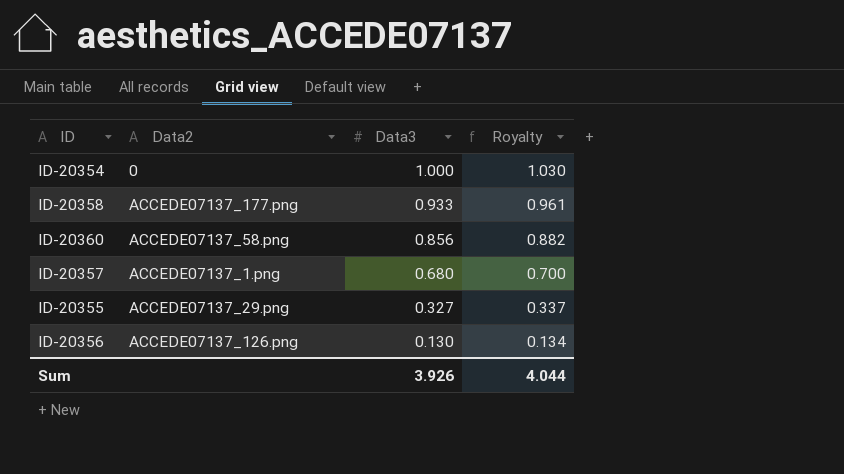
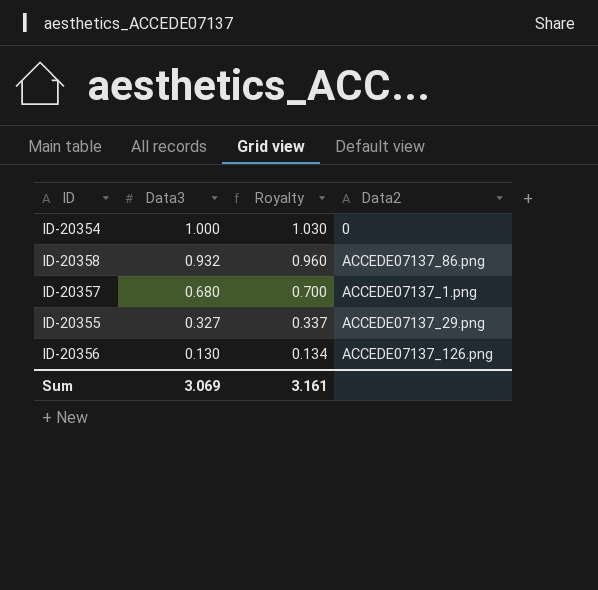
column Data2 | position: 2 -> 4
row ID-20360: ACCEDE07137_58.png | 0.856 | 0.882 -> none
ID-20358 | Data3: 0.933 -> 0.932
ID-20358 | Royalty: 0.961 -> 0.960
ID-20358 | Data2: ACCEDE07137_177.png -> ACCEDE07137_86.png
Sum | Data3: 3.926 -> 3.069
Sum | Royalty: 4.044 -> 3.161

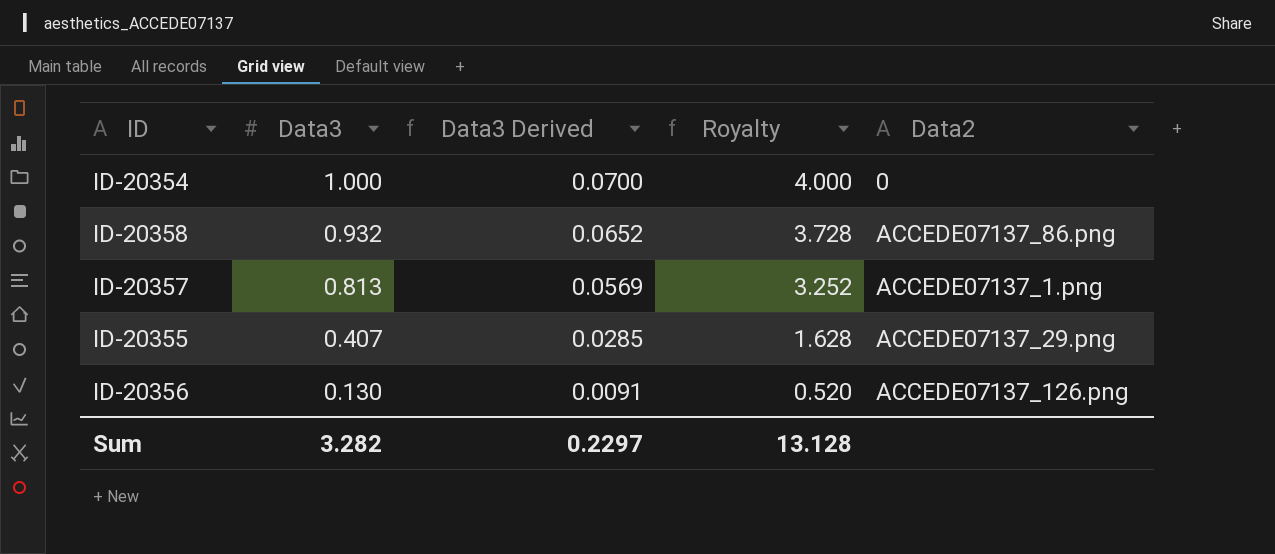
column Data3 Derived | formula: none -> [Data3] * 0.07
column Royalty | formula: [Data3] * 1.03 -> [Data3] * 4
ID-20357 | Data3: 0.680 -> 0.813
ID-20355 | Data3: 0.327 -> 0.407
Sum | Data3: 3.069 -> 3.282
Sum | Royalty: 3.161 -> 13.128

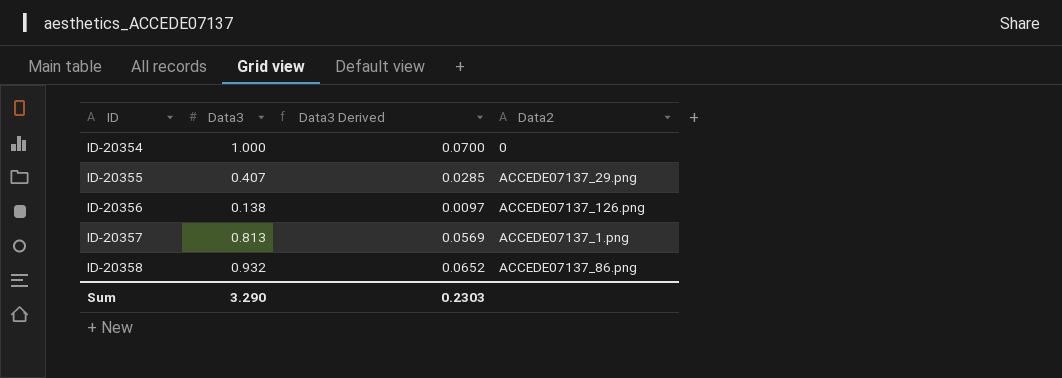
row order: Data3 descending -> ID ascending
column Royalty | formula: [Data3] * 4 -> none
ID-20356 | Data3: 0.130 -> 0.138
ID-20356 | Data3 Derived: 0.0091 -> 0.0097
Sum | Data3: 3.282 -> 3.290
Sum | Data3 Derived: 0.2297 -> 0.2303

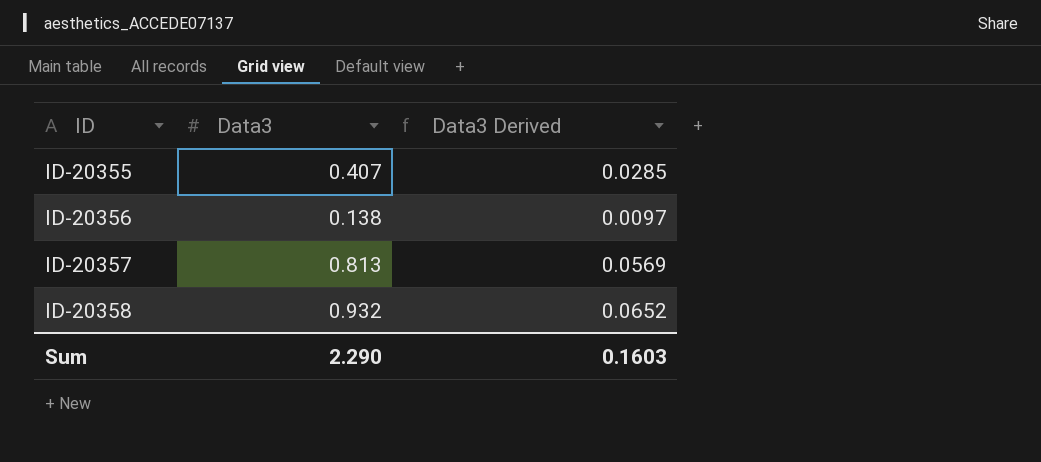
column Data2 | position: 4 -> none
row ID-20354: 1.000 | 0.0700 | 0 -> none
Sum | Data3: 3.290 -> 2.290
Sum | Data3 Derived: 0.2303 -> 0.1603

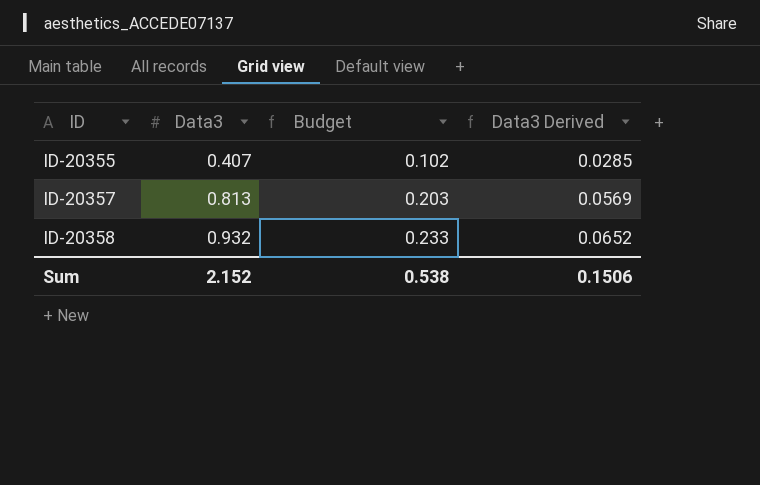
column Budget | formula: none -> [Data3] * 0.25
row ID-20356: 0.138 | 0.0097 -> none
Sum | Data3: 2.290 -> 2.152
Sum | Data3 Derived: 0.1603 -> 0.1506

